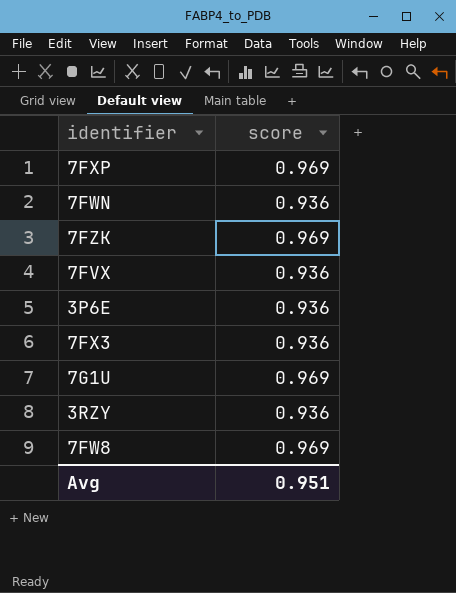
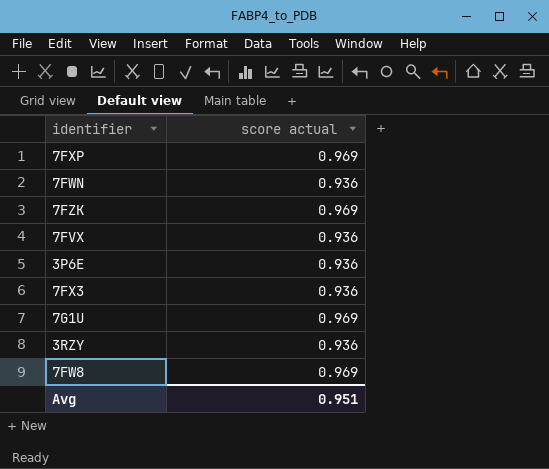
column name: score -> score actual

